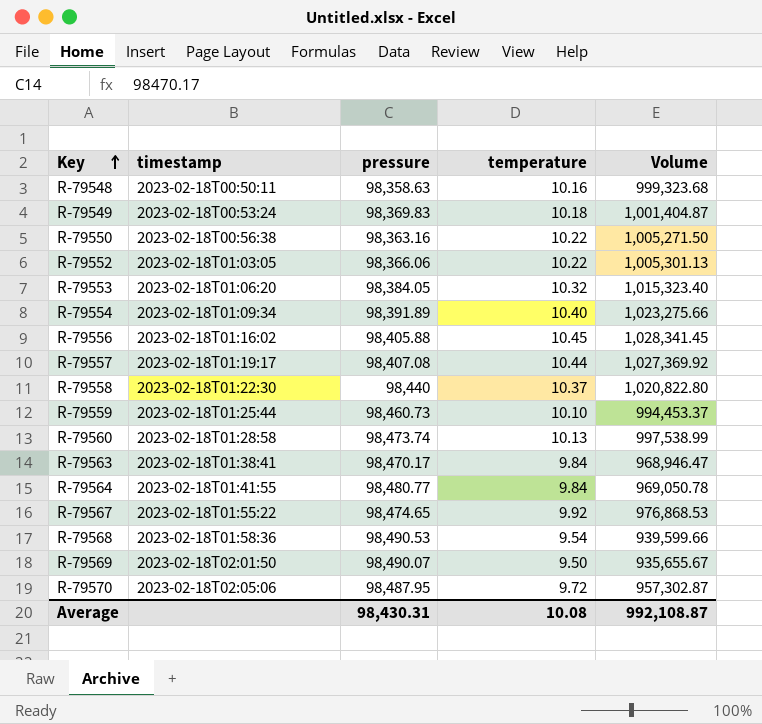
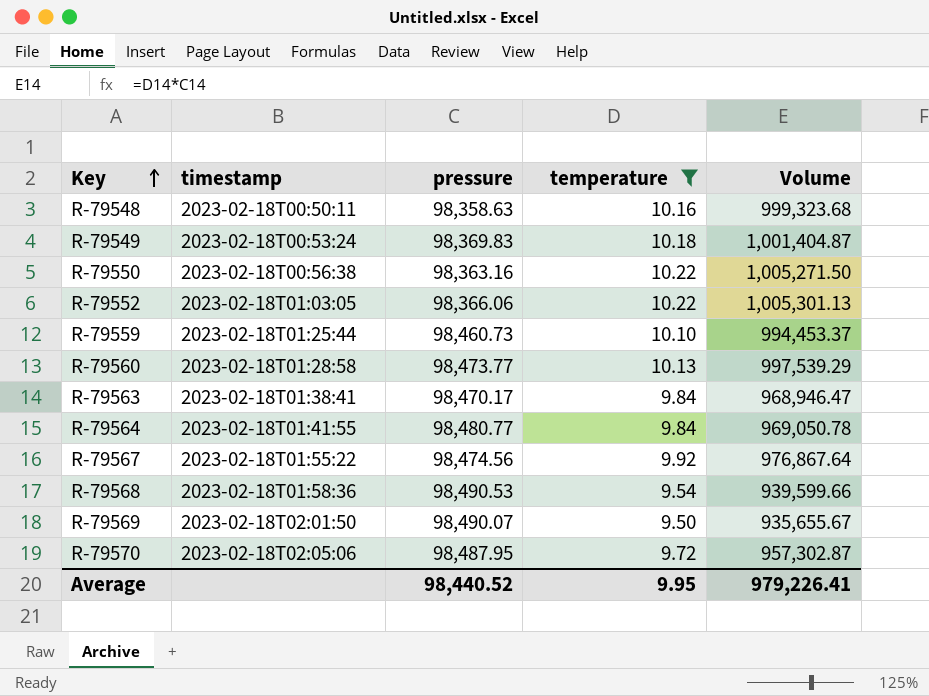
filter: none -> temperature <= 10.22
R-79560 | pressure: 98,473.74 -> 98,473.77
R-79560 | Volume: 997,538.99 -> 997,539.29
R-79567 | pressure: 98,474.65 -> 98,474.56
R-79567 | Volume: 976,868.53 -> 976,867.64
Average | pressure: 98,430.31 -> 98,440.52
Average | temperature: 10.08 -> 9.95
Average | Volume: 992,108.87 -> 979,226.41

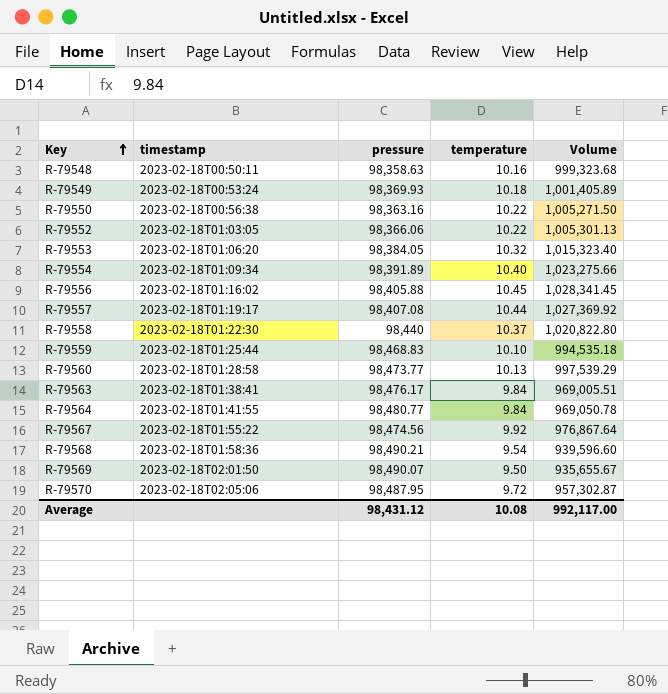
filter: temperature <= 10.22 -> none
R-79549 | pressure: 98,369.83 -> 98,369.93
R-79549 | Volume: 1,001,404.87 -> 1,001,405.89
R-79559 | pressure: 98,460.73 -> 98,468.83
R-79559 | Volume: 994,453.37 -> 994,535.18
R-79563 | pressure: 98,470.17 -> 98,476.17
R-79563 | Volume: 968,946.47 -> 969,005.51
R-79568 | pressure: 98,490.53 -> 98,490.21
R-79568 | Volume: 939,599.66 -> 939,596.60
Average | pressure: 98,440.52 -> 98,431.12
Average | temperature: 9.95 -> 10.08
Average | Volume: 979,226.41 -> 992,117.00

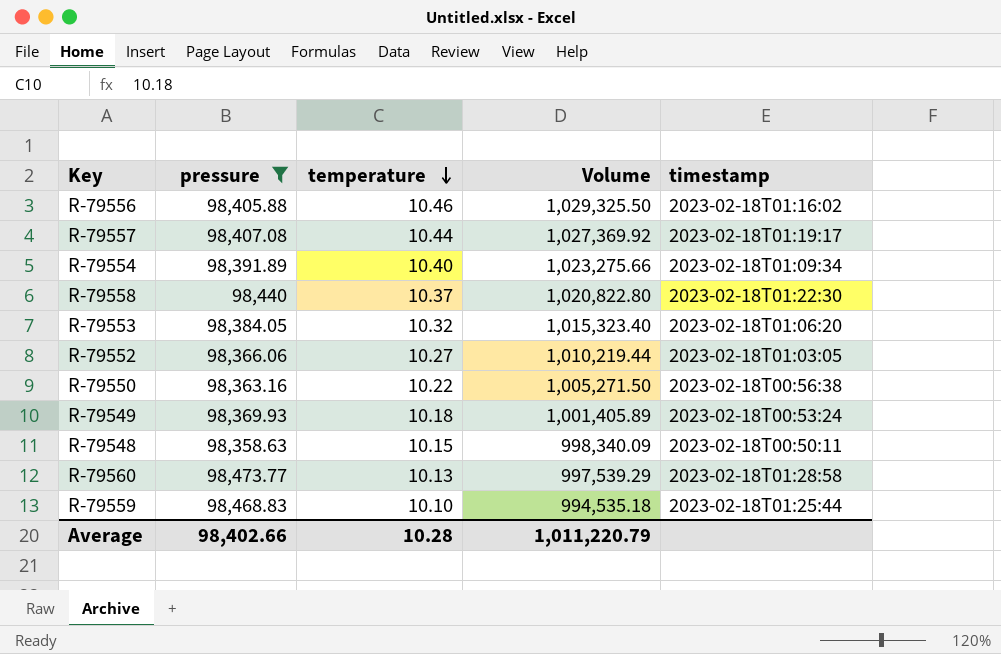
filter: none -> pressure <= 98,473.77
row order: Key ascending -> temperature descending
column timestamp | position: 2 -> 5
R-79556 | temperature: 10.45 -> 10.46
R-79556 | Volume: 1,028,341.45 -> 1,029,325.50
R-79552 | temperature: 10.22 -> 10.27
R-79552 | Volume: 1,005,301.13 -> 1,010,219.44
R-79548 | temperature: 10.16 -> 10.15
R-79548 | Volume: 999,323.68 -> 998,340.09
Average | pressure: 98,431.12 -> 98,402.66
Average | temperature: 10.08 -> 10.28
Average | Volume: 992,117.00 -> 1,011,220.79

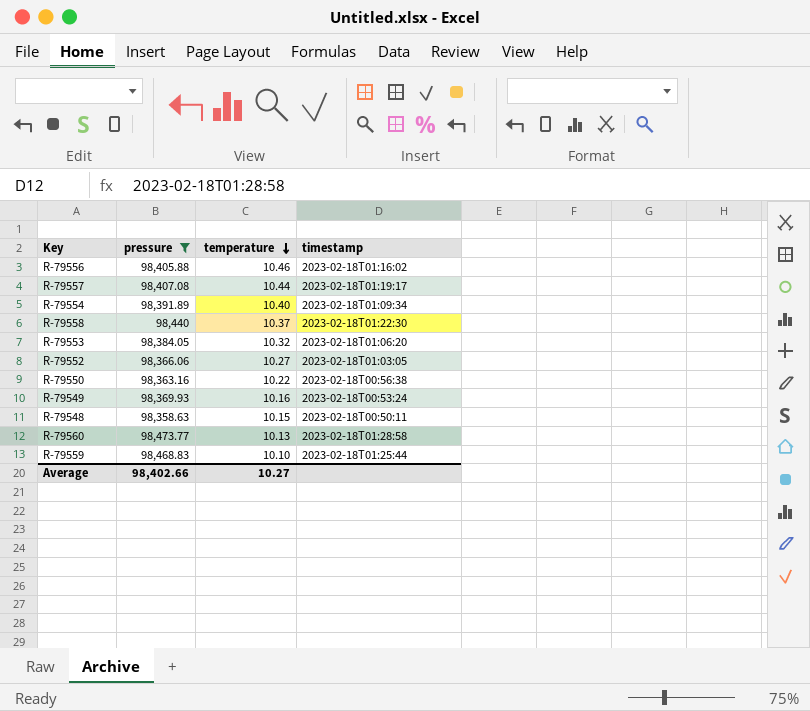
column Volume | formula: [pressure] * [temperature] -> none
R-79549 | temperature: 10.18 -> 10.16
Average | temperature: 10.28 -> 10.27

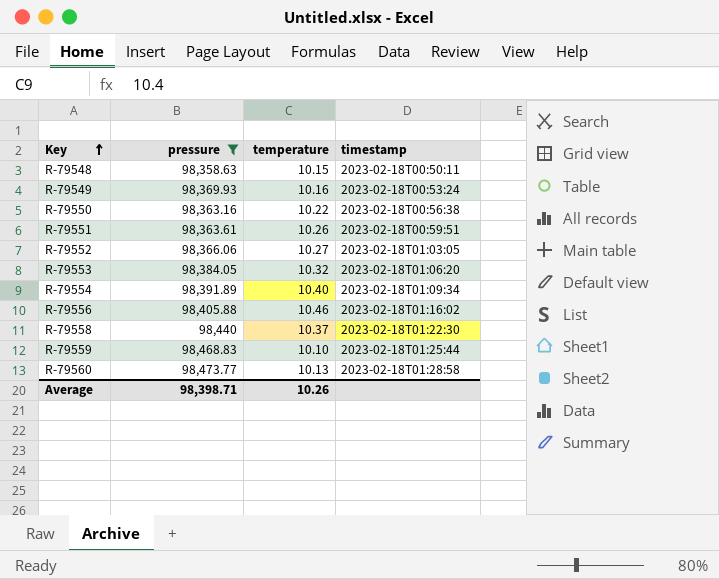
row order: temperature descending -> Key ascending
row R-79557: 98,407.08 | 10.44 | 2023-02-18T01:19:17 -> none
row R-79551: none -> 98,363.61 | 10.26 | 2023-02-18T00:59:51
Average | pressure: 98,402.66 -> 98,398.71
Average | temperature: 10.27 -> 10.26

